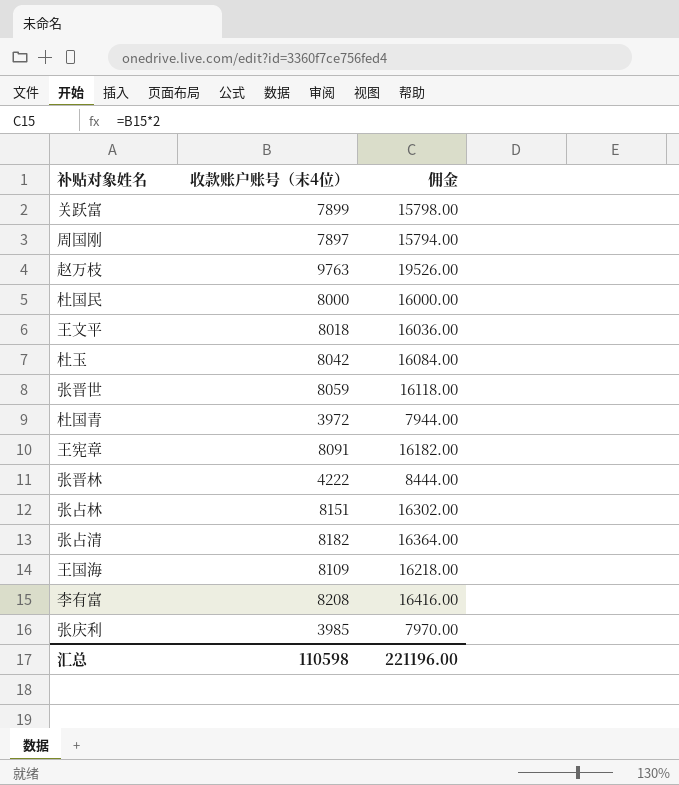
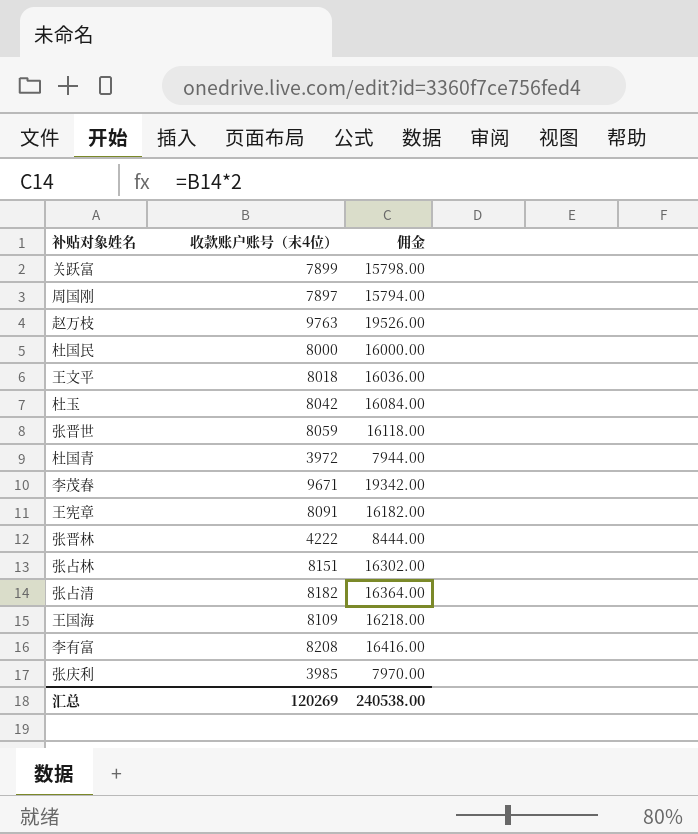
row 李茂春: none -> 9671 | 19342.00
汇总 | 收款账户账号（末4位）: 110598 -> 120269
汇总 | 佣金: 221196.00 -> 240538.00

